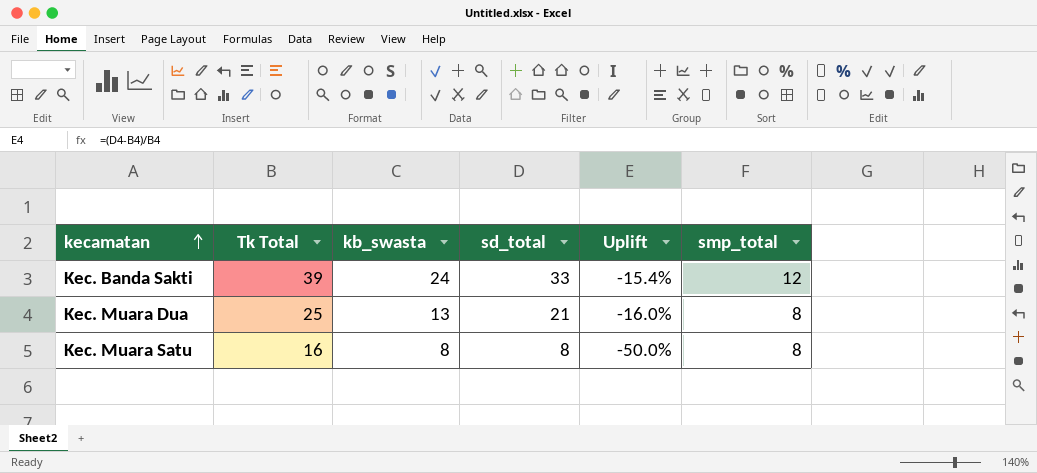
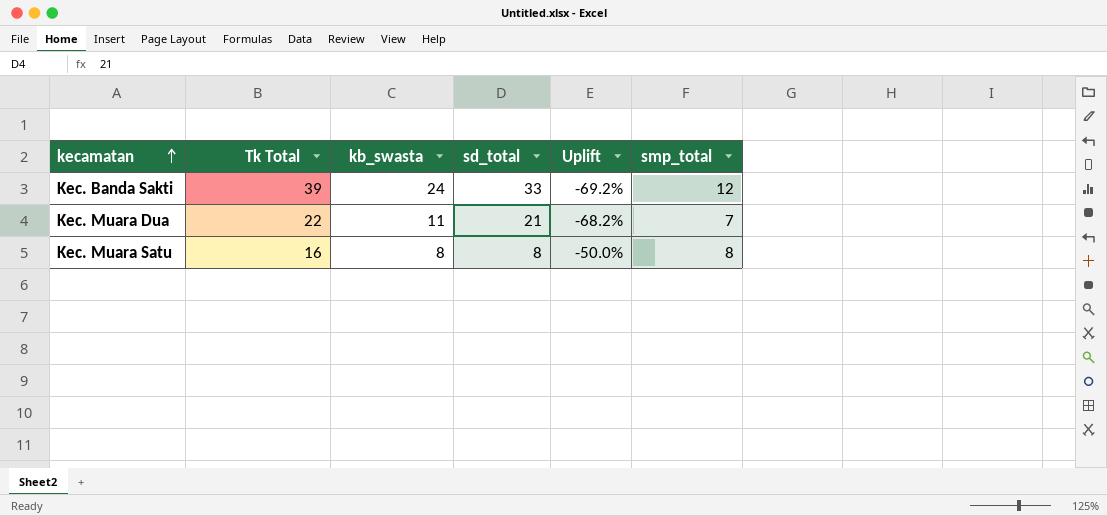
column Uplift | formula: ([sd_total] - [Tk Total]) / [Tk Total] -> ([smp_total] - [Tk Total]) / [Tk Total]
Kec. Muara Dua | Tk Total: 25 -> 22
Kec. Muara Dua | kb_swasta: 13 -> 11
Kec. Muara Dua | smp_total: 8 -> 7

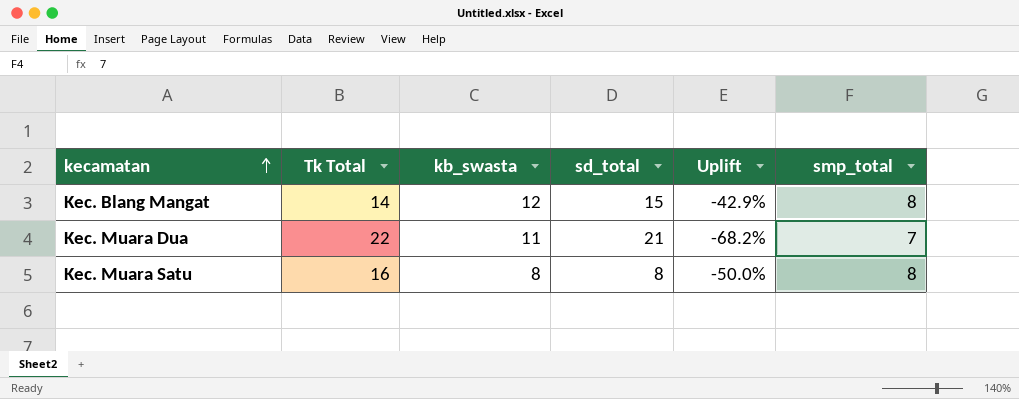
row Kec. Banda Sakti: 39 | 24 | 33 | -69.2% | 12 -> none
row Kec. Blang Mangat: none -> 14 | 12 | 15 | -42.9% | 8

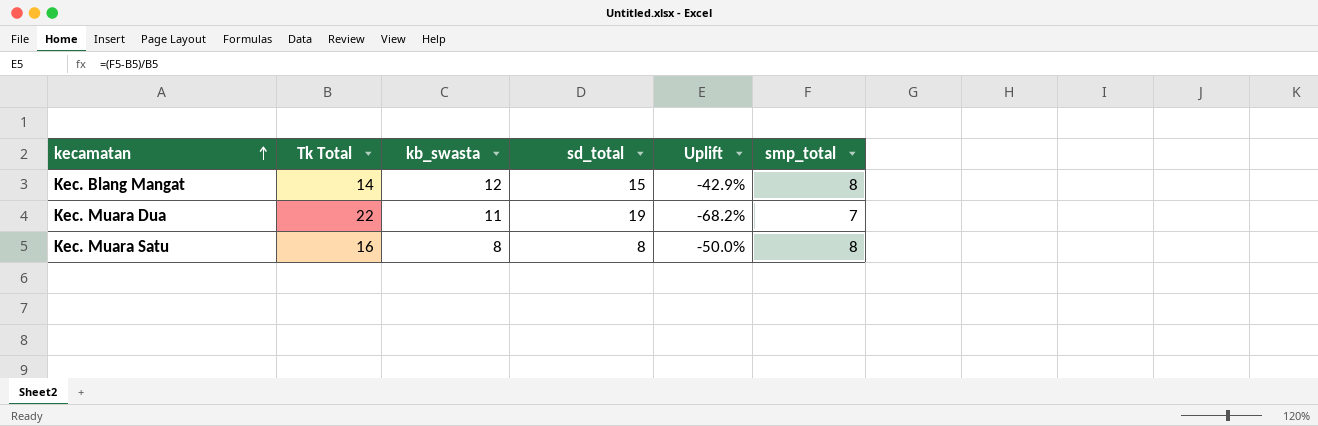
Kec. Muara Dua | sd_total: 21 -> 19

